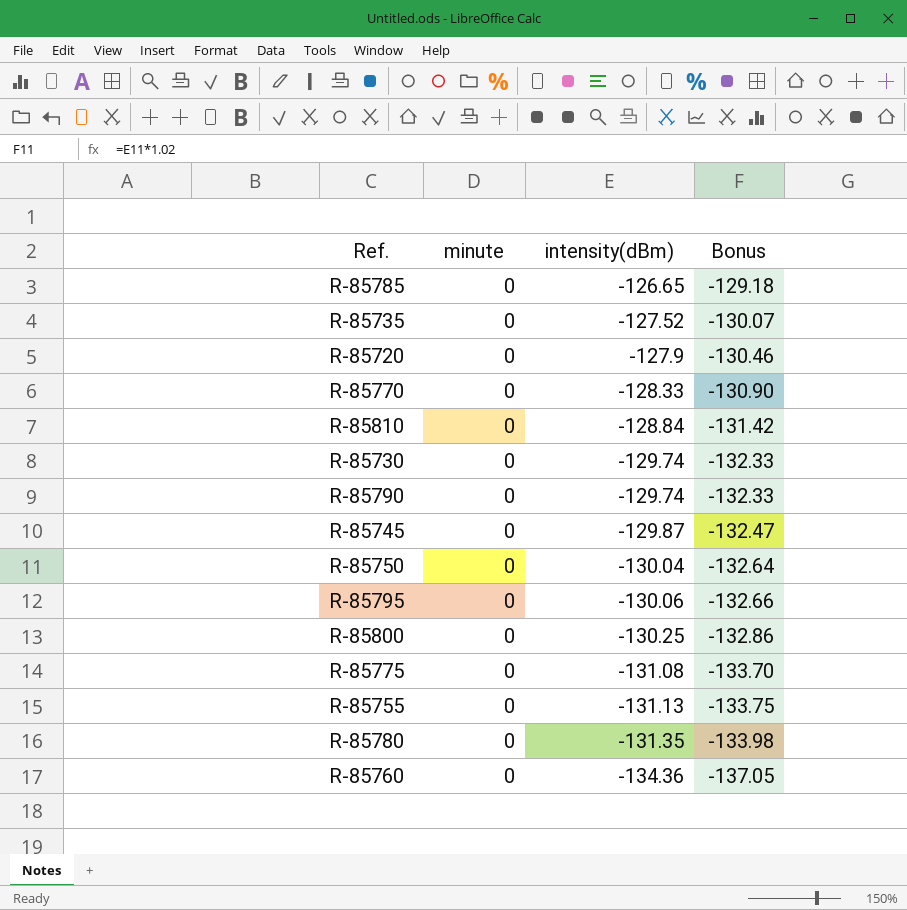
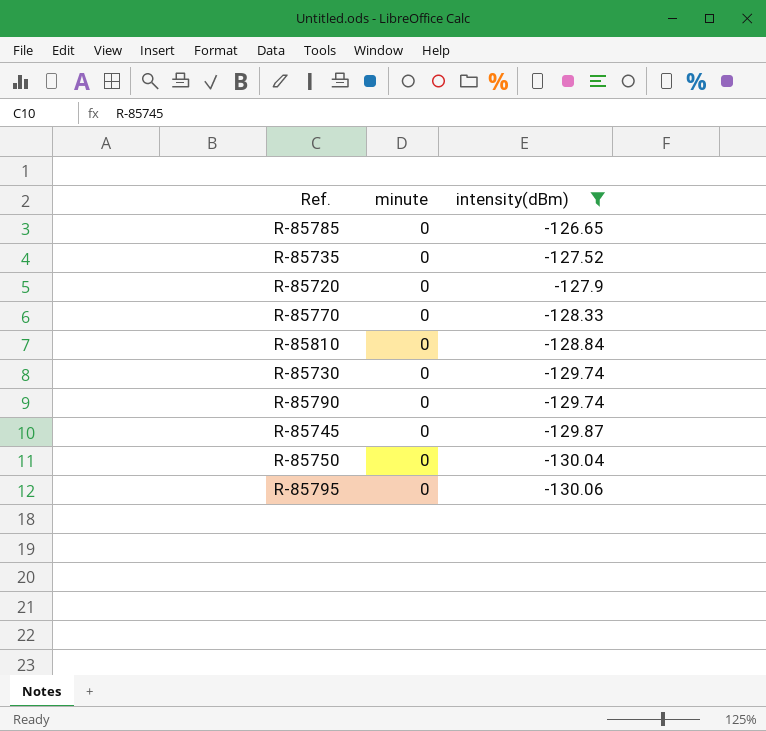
filter: none -> intensity(dBm) >= -130.06
column Bonus | formula: [intensity(dBm)] * 1.02 -> none

